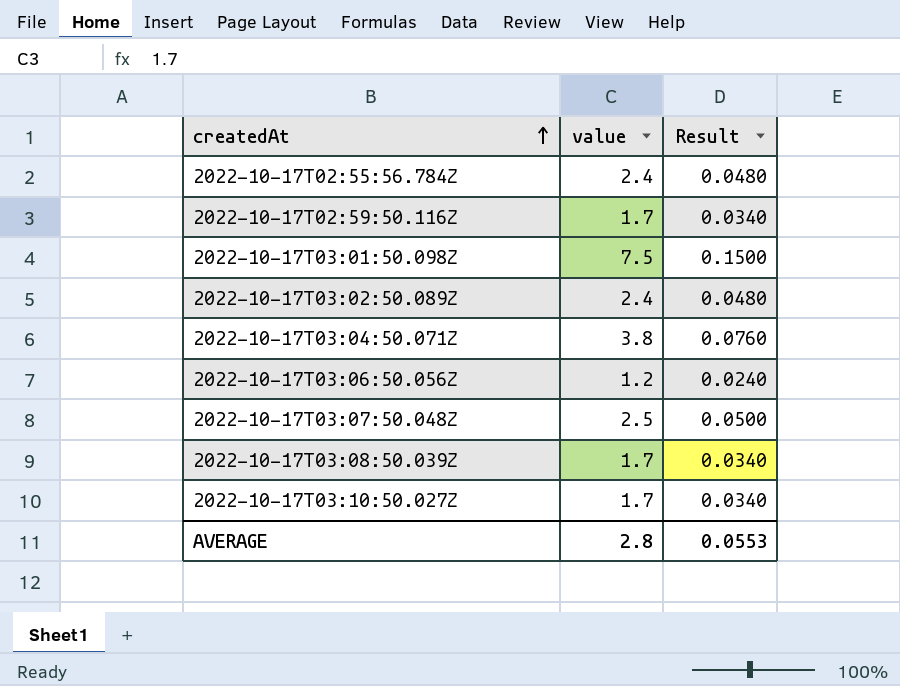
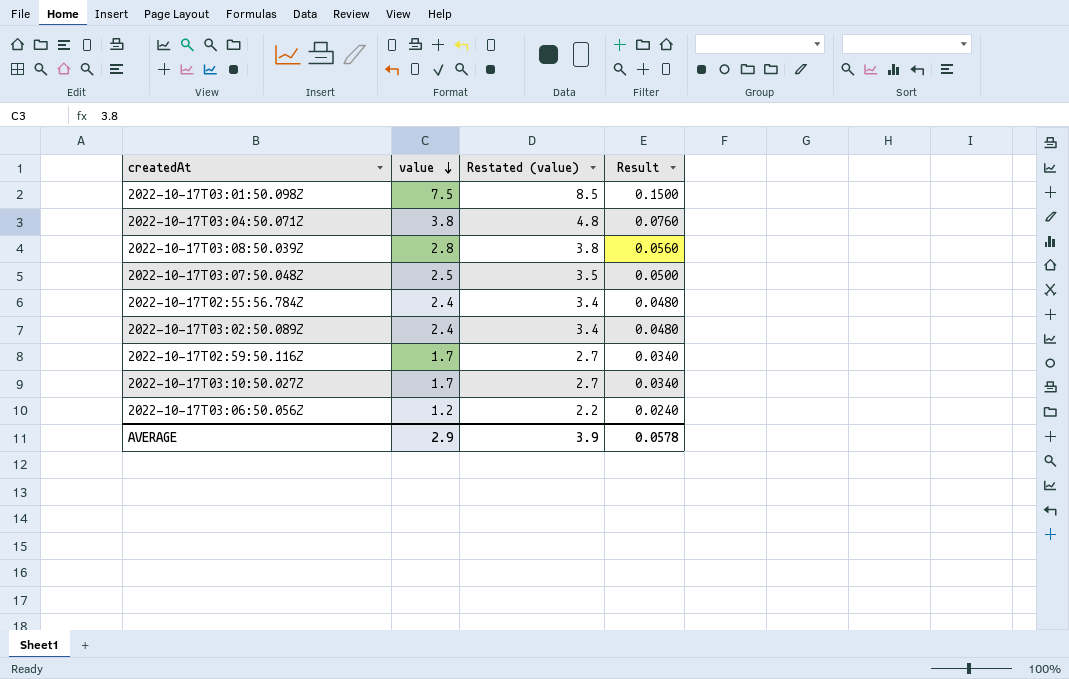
row order: createdAt ascending -> value descending
column Restated (value) | formula: none -> [value] + 1
2022-10-17T03:08:50.039Z | value: 1.7 -> 2.8
2022-10-17T03:08:50.039Z | Result: 0.0340 -> 0.0560
AVERAGE | value: 2.8 -> 2.9
AVERAGE | Result: 0.0553 -> 0.0578

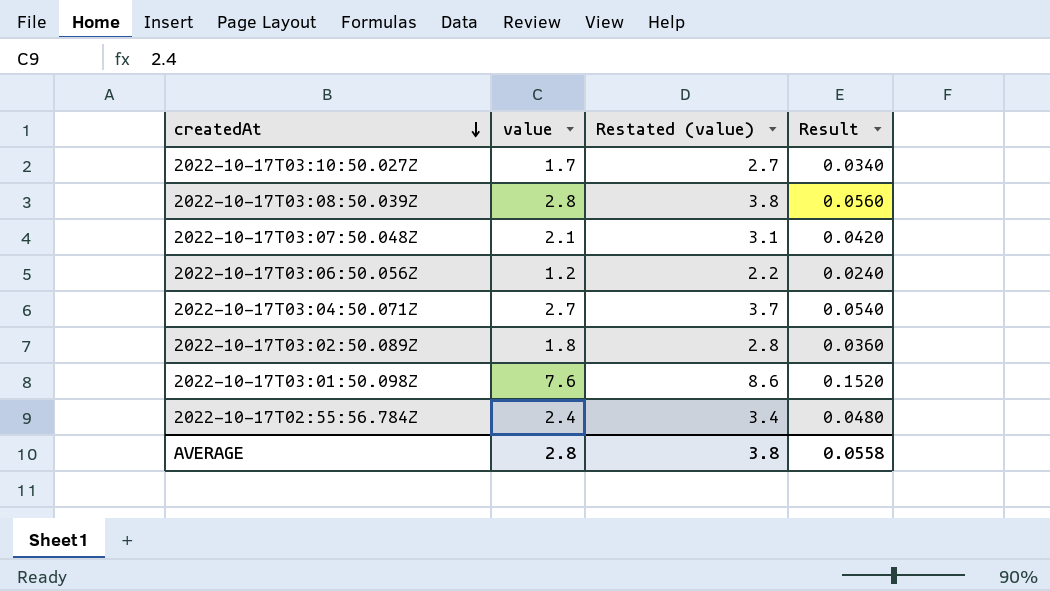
row order: value descending -> createdAt descending
row 2022-10-17T02:59:50.116Z: 1.7 | 2.7 | 0.0340 -> none
2022-10-17T03:07:50.048Z | value: 2.5 -> 2.1
2022-10-17T03:07:50.048Z | Restated (value): 3.5 -> 3.1
2022-10-17T03:07:50.048Z | Result: 0.0500 -> 0.0420
2022-10-17T03:04:50.071Z | value: 3.8 -> 2.7
2022-10-17T03:04:50.071Z | Restated (value): 4.8 -> 3.7
2022-10-17T03:04:50.071Z | Result: 0.0760 -> 0.0540
2022-10-17T03:02:50.089Z | value: 2.4 -> 1.8
2022-10-17T03:02:50.089Z | Restated (value): 3.4 -> 2.8
2022-10-17T03:02:50.089Z | Result: 0.0480 -> 0.0360
2022-10-17T03:01:50.098Z | value: 7.5 -> 7.6
2022-10-17T03:01:50.098Z | Restated (value): 8.5 -> 8.6
2022-10-17T03:01:50.098Z | Result: 0.1500 -> 0.1520
AVERAGE | value: 2.9 -> 2.8
AVERAGE | Restated (value): 3.9 -> 3.8
AVERAGE | Result: 0.0578 -> 0.0558

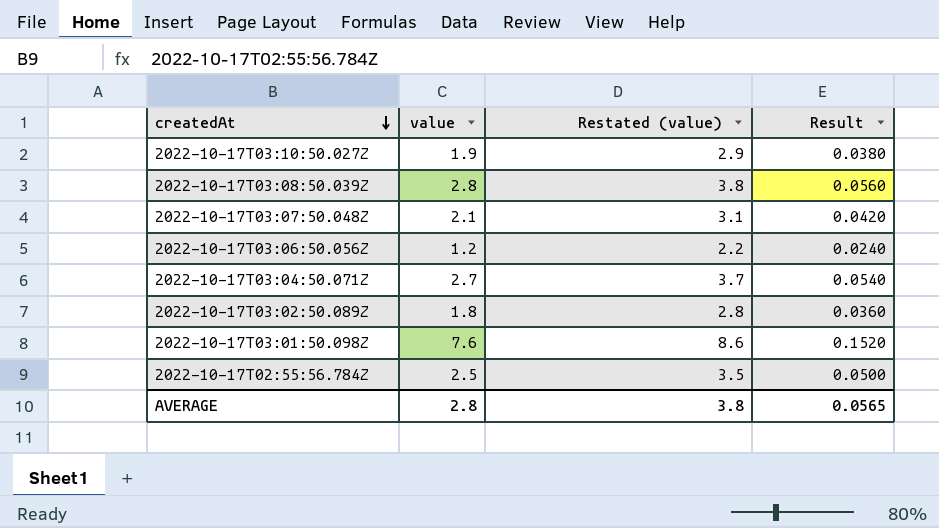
2022-10-17T03:10:50.027Z | value: 1.7 -> 1.9
2022-10-17T03:10:50.027Z | Restated (value): 2.7 -> 2.9
2022-10-17T03:10:50.027Z | Result: 0.0340 -> 0.0380
2022-10-17T02:55:56.784Z | value: 2.4 -> 2.5
2022-10-17T02:55:56.784Z | Restated (value): 3.4 -> 3.5
2022-10-17T02:55:56.784Z | Result: 0.0480 -> 0.0500
AVERAGE | Result: 0.0558 -> 0.0565

